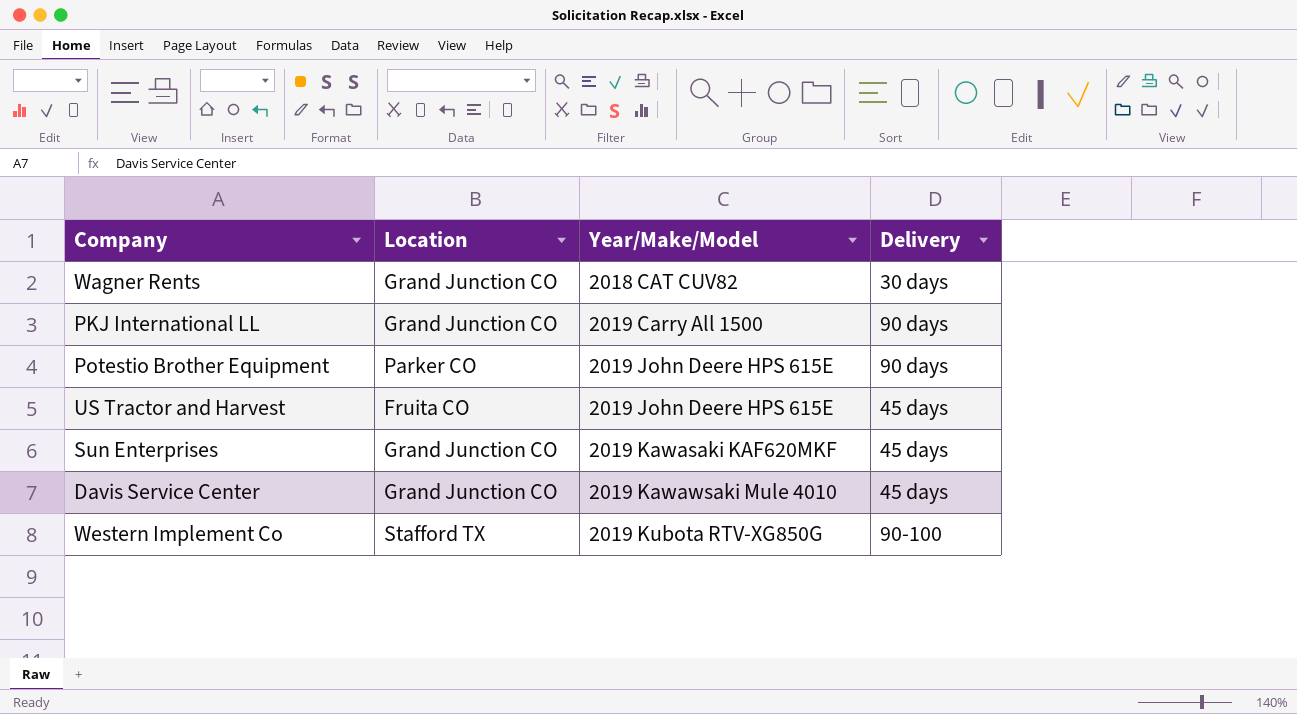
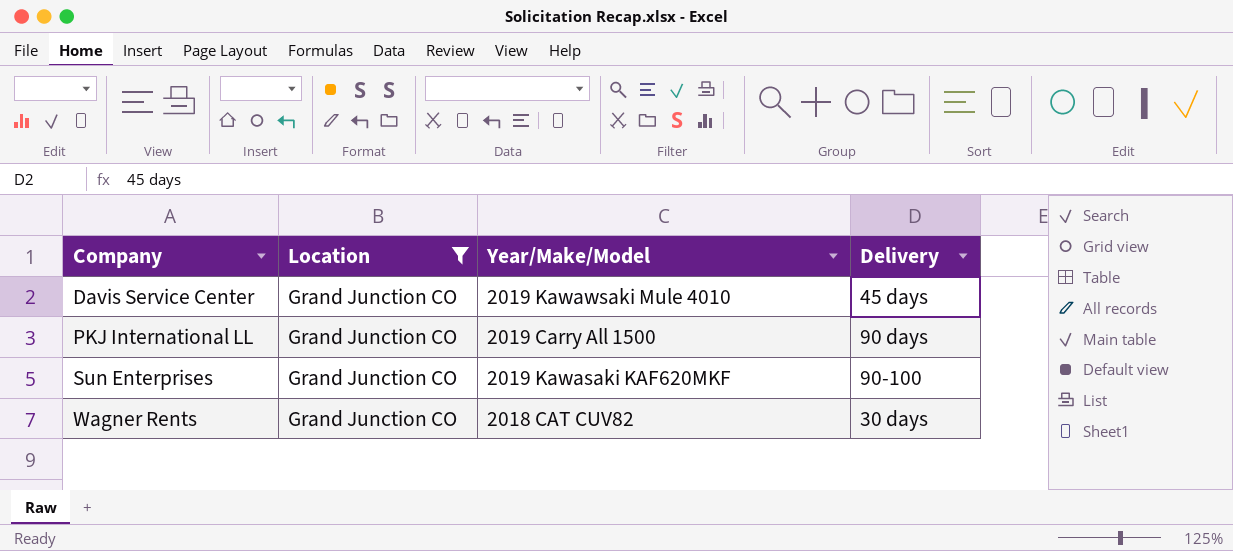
filter: none -> Location = Grand Junction CO
row order: Year/Make/Model ascending -> Company ascending
Sun Enterprises | Delivery: 45 days -> 90-100

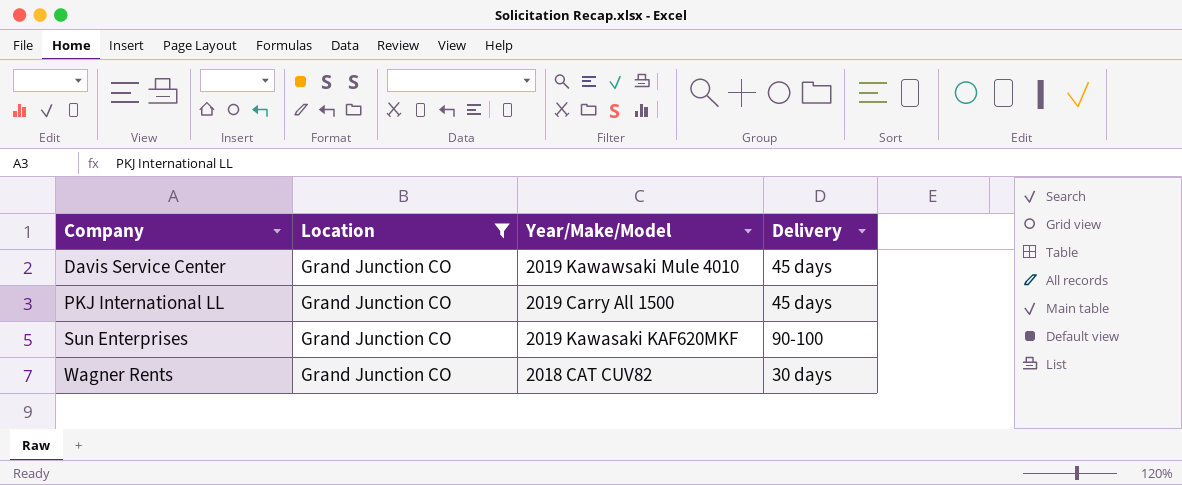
PKJ International LL | Delivery: 90 days -> 45 days

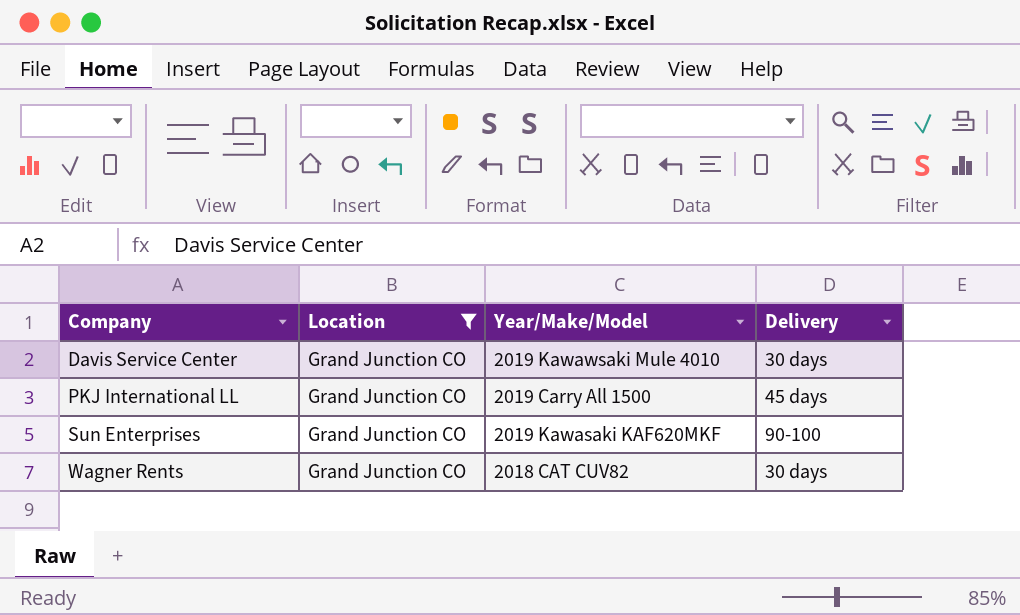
Davis Service Center | Delivery: 45 days -> 30 days

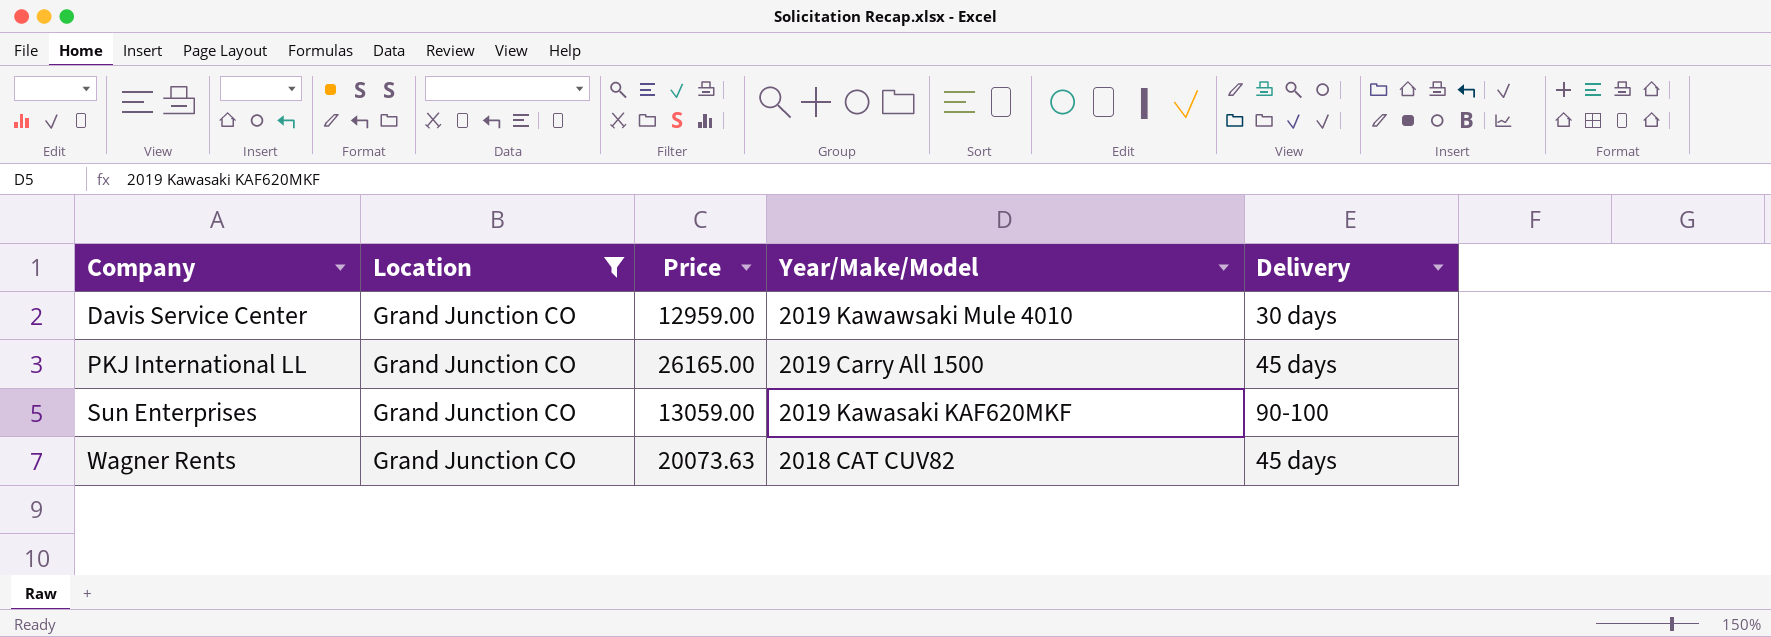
column Price | position: none -> 3
Wagner Rents | Delivery: 30 days -> 45 days

